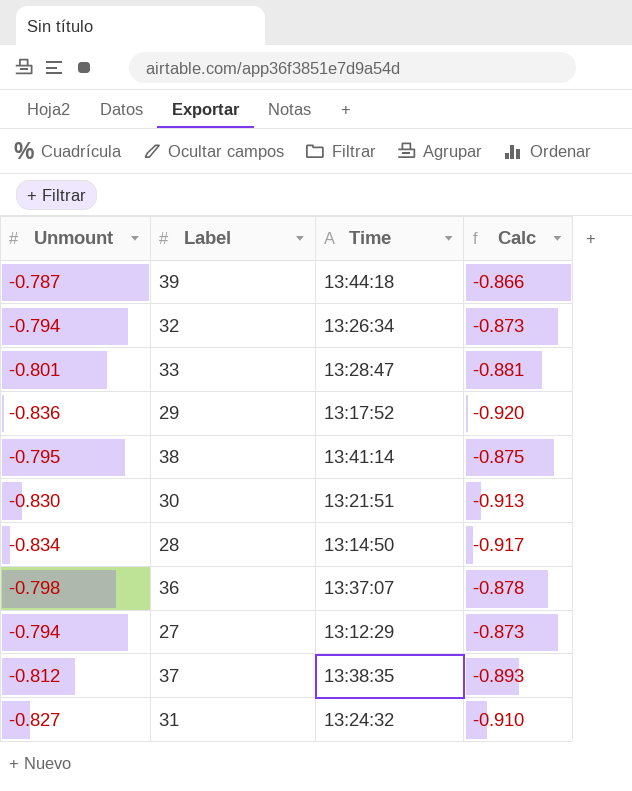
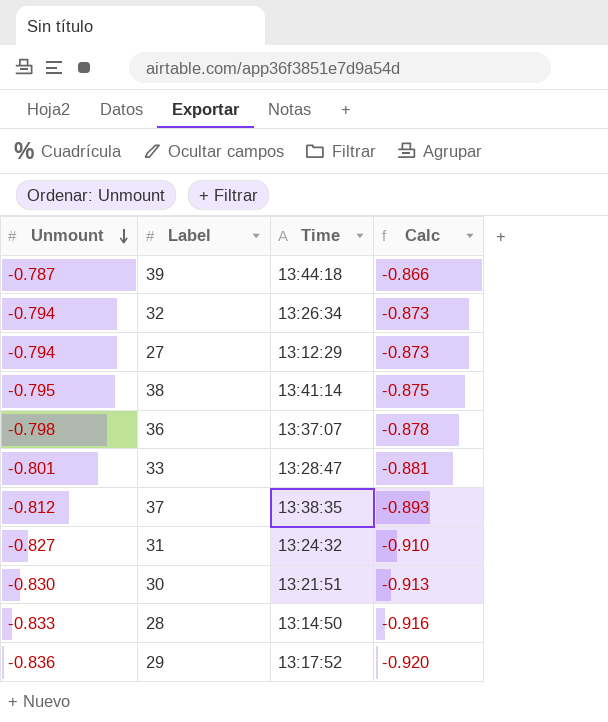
row order: none -> Unmount descending
28 | Unmount: -0.834 -> -0.833
28 | Calc: -0.917 -> -0.916

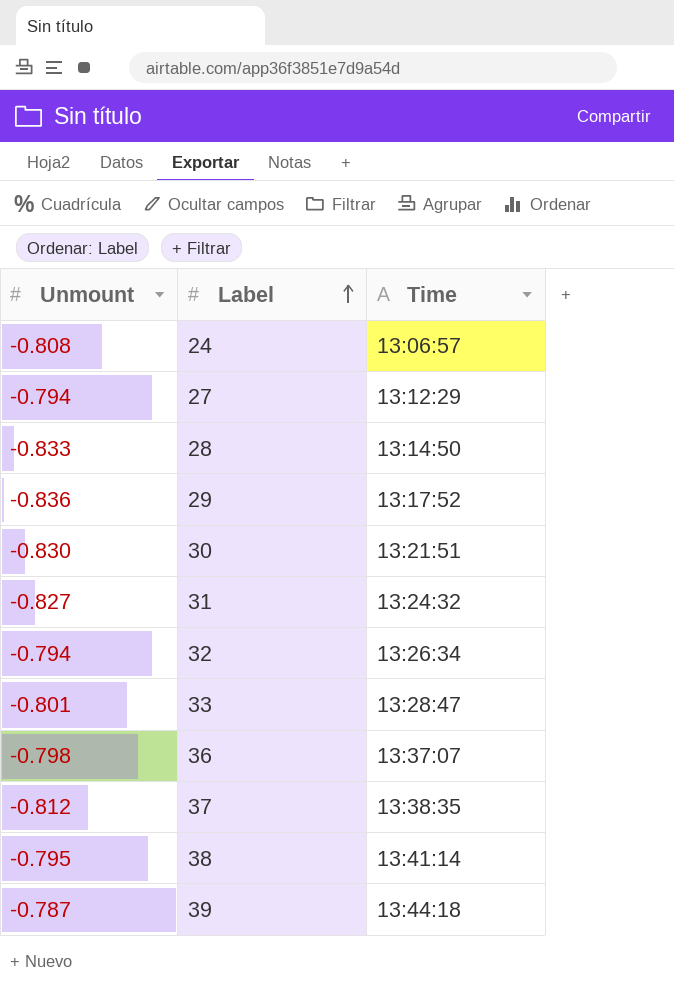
row order: Unmount descending -> Label ascending
column Calc | formula: [Unmount] * 1.1 -> none
row 24: none -> -0.808 | 13:06:57

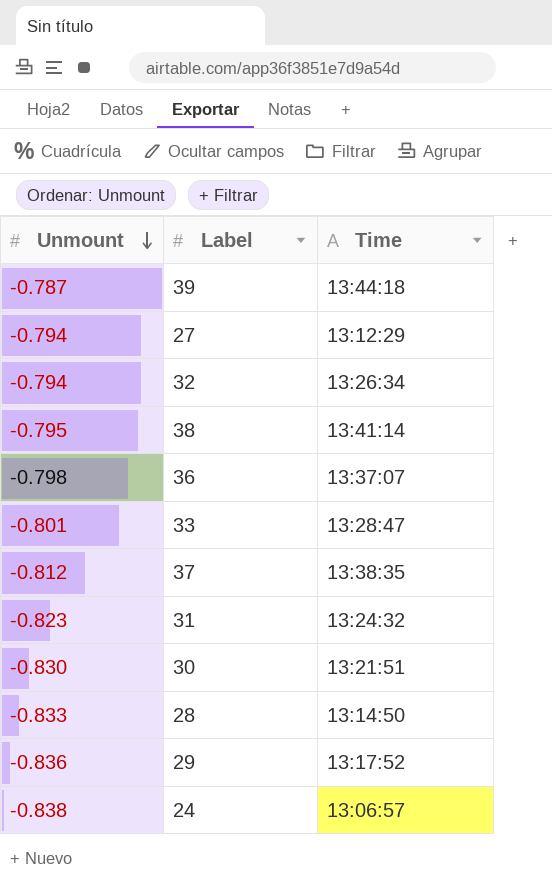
row order: Label ascending -> Unmount descending
31 | Unmount: -0.827 -> -0.823
24 | Unmount: -0.808 -> -0.838

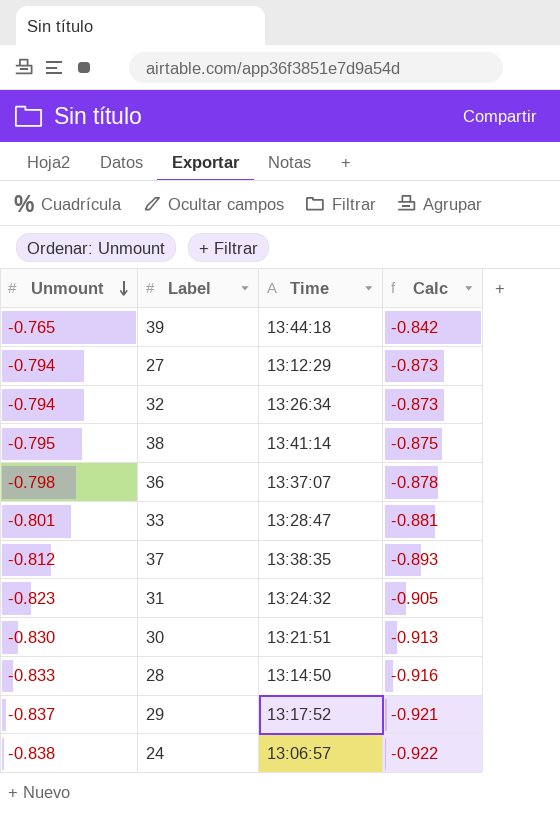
column Calc | formula: none -> [Unmount] * 1.1
39 | Unmount: -0.787 -> -0.765
29 | Unmount: -0.836 -> -0.837

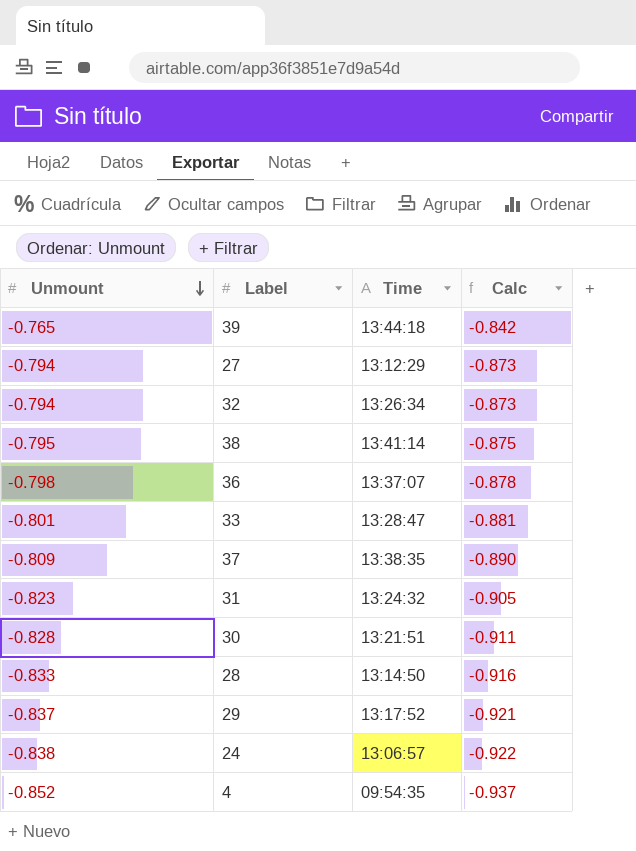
37 | Unmount: -0.812 -> -0.809
37 | Calc: -0.893 -> -0.890
30 | Unmount: -0.830 -> -0.828
30 | Calc: -0.913 -> -0.911
row 4: none -> -0.852 | 09:54:35 | -0.937

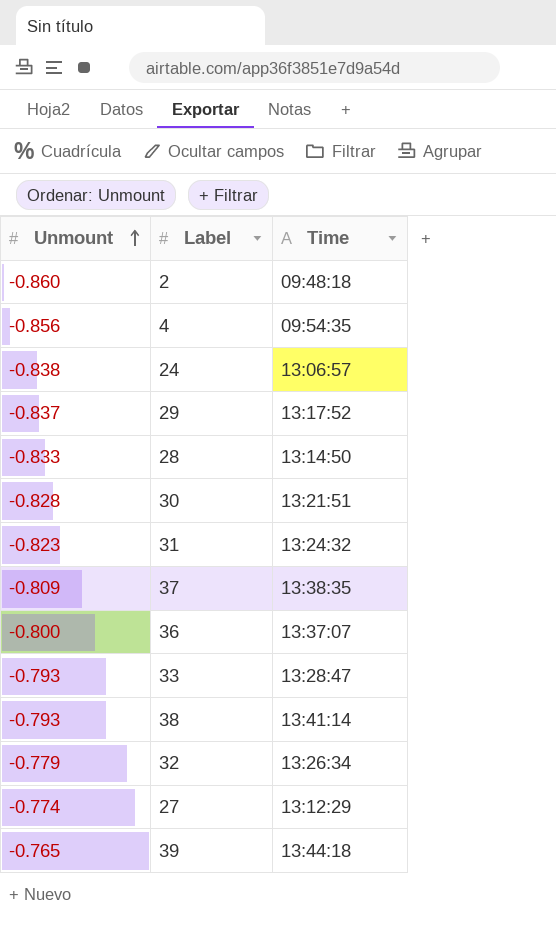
row order: Unmount descending -> Unmount ascending
column Calc | formula: [Unmount] * 1.1 -> none
row 2: none -> -0.860 | 09:48:18
4 | Unmount: -0.852 -> -0.856
36 | Unmount: -0.798 -> -0.800
33 | Unmount: -0.801 -> -0.793
38 | Unmount: -0.795 -> -0.793
32 | Unmount: -0.794 -> -0.779
27 | Unmount: -0.794 -> -0.774

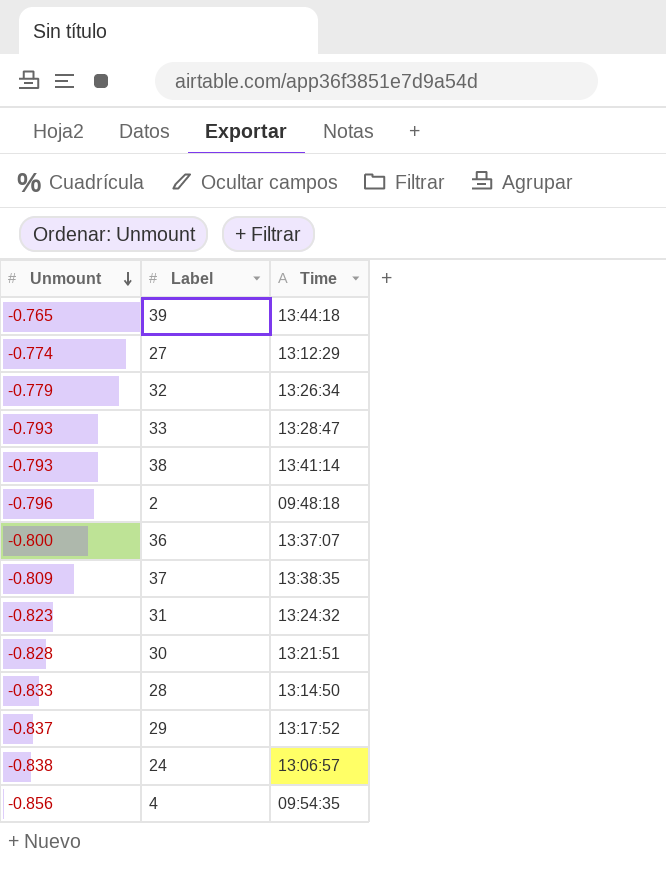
row order: Unmount ascending -> Unmount descending
2 | Unmount: -0.860 -> -0.796

